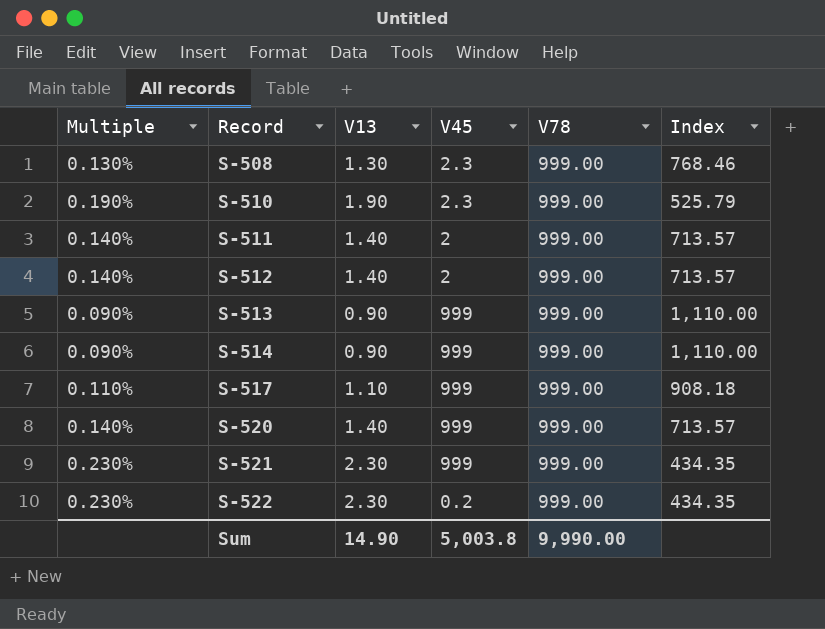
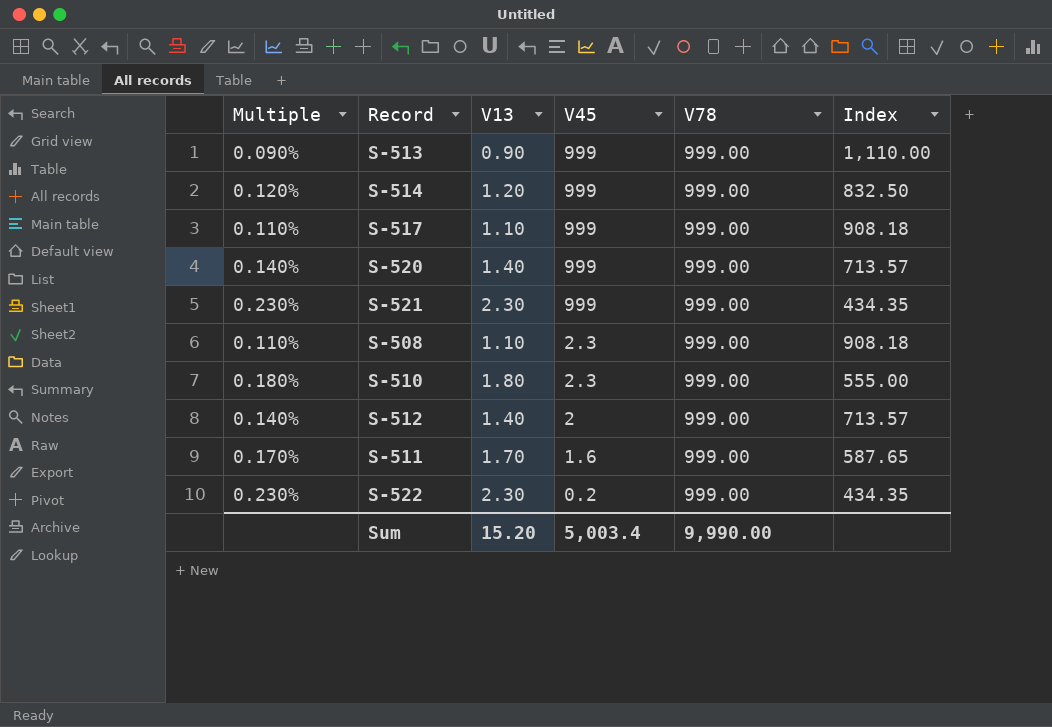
row order: Record ascending -> V45 descending
S-514 | Multiple: 0.090% -> 0.120%
S-514 | V13: 0.90 -> 1.20
S-514 | Index: 1,110.00 -> 832.50
S-508 | Multiple: 0.130% -> 0.110%
S-508 | V13: 1.30 -> 1.10
S-508 | Index: 768.46 -> 908.18
S-510 | Multiple: 0.190% -> 0.180%
S-510 | V13: 1.90 -> 1.80
S-510 | Index: 525.79 -> 555.00
S-511 | Multiple: 0.140% -> 0.170%
S-511 | V13: 1.40 -> 1.70
S-511 | V45: 2 -> 1.6
S-511 | Index: 713.57 -> 587.65
Sum | V13: 14.90 -> 15.20
Sum | V45: 5,003.8 -> 5,003.4

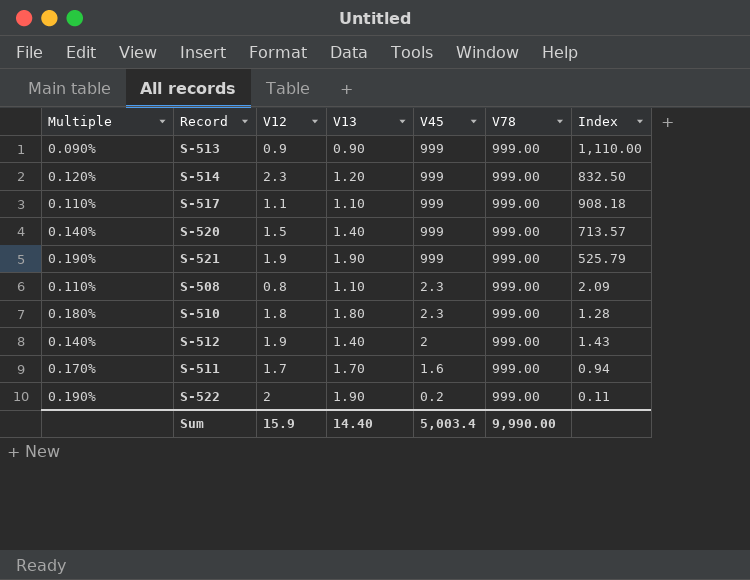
column V12 | position: none -> 3
column Index | formula: [V78] / [V13] -> [V45] / [V13]
S-521 | Multiple: 0.230% -> 0.190%
S-521 | V13: 2.30 -> 1.90
S-522 | Multiple: 0.230% -> 0.190%
S-522 | V13: 2.30 -> 1.90
Sum | V13: 15.20 -> 14.40

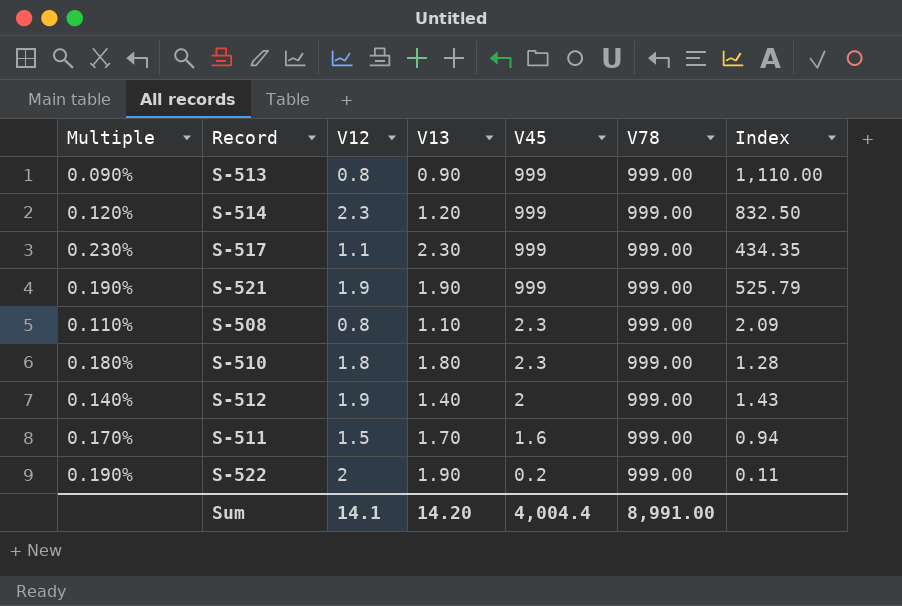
row S-520: 0.140% | 1.5 | 1.40 | 999 | 999.00 | 713.57 -> none
S-513 | V12: 0.9 -> 0.8
S-517 | Multiple: 0.110% -> 0.230%
S-517 | V13: 1.10 -> 2.30
S-517 | Index: 908.18 -> 434.35
S-511 | V12: 1.7 -> 1.5
Sum | V12: 15.9 -> 14.1
Sum | V13: 14.40 -> 14.20
Sum | V45: 5,003.4 -> 4,004.4
Sum | V78: 9,990.00 -> 8,991.00

